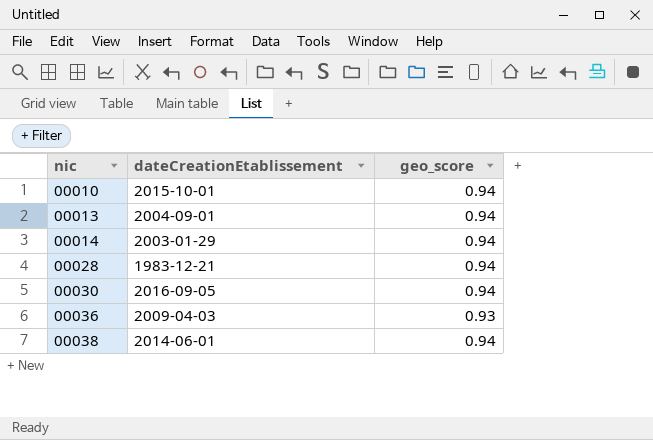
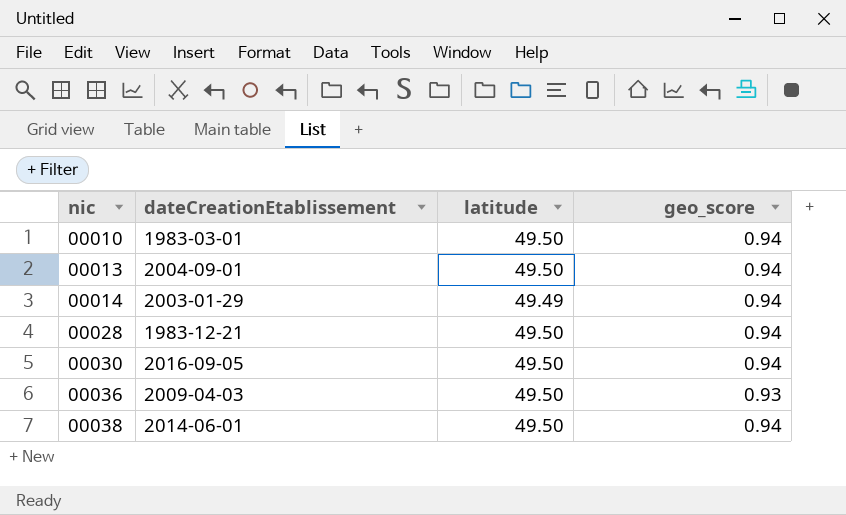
column latitude | position: none -> 3
00010 | dateCreationEtablissement: 2015-10-01 -> 1983-03-01

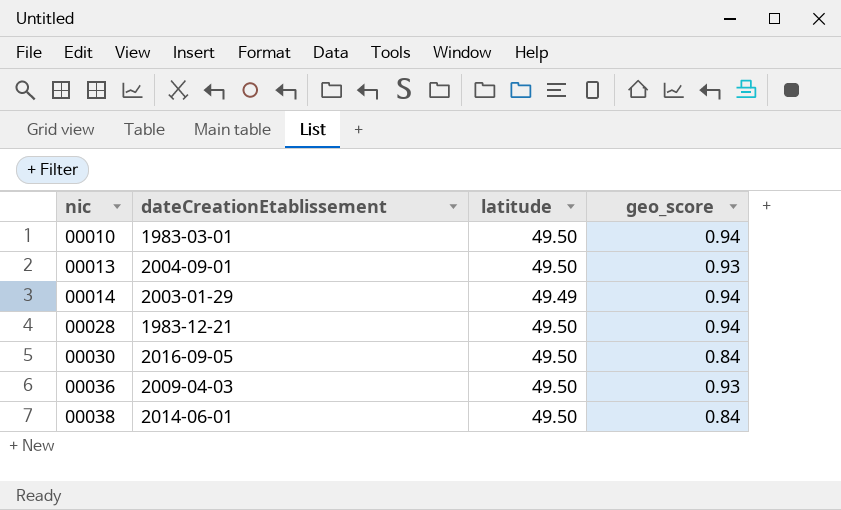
00013 | geo_score: 0.94 -> 0.93
00030 | geo_score: 0.94 -> 0.84
00038 | geo_score: 0.94 -> 0.84

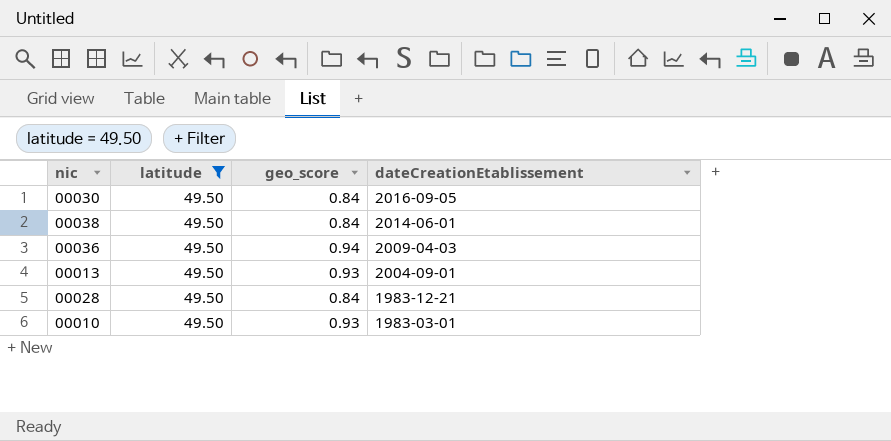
filter: none -> latitude = 49.50
row order: nic ascending -> dateCreationEtablissement descending
column dateCreationEtablissement | position: 2 -> 4
00036 | geo_score: 0.93 -> 0.94
00028 | geo_score: 0.94 -> 0.84
00010 | geo_score: 0.94 -> 0.93

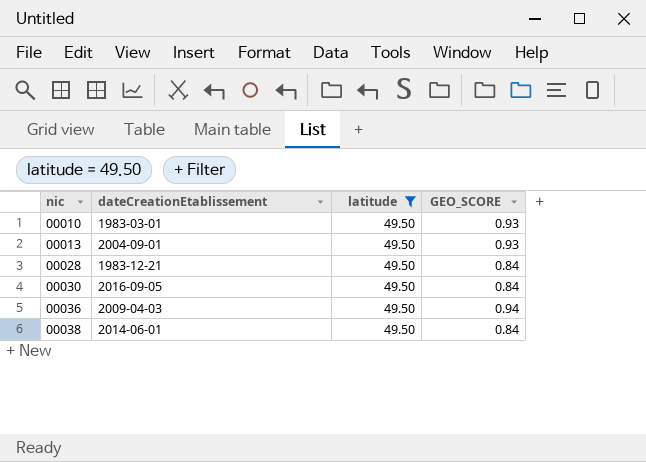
row order: dateCreationEtablissement descending -> nic ascending
column dateCreationEtablissement | position: 4 -> 2
column name: geo_score -> GEO_SCORE

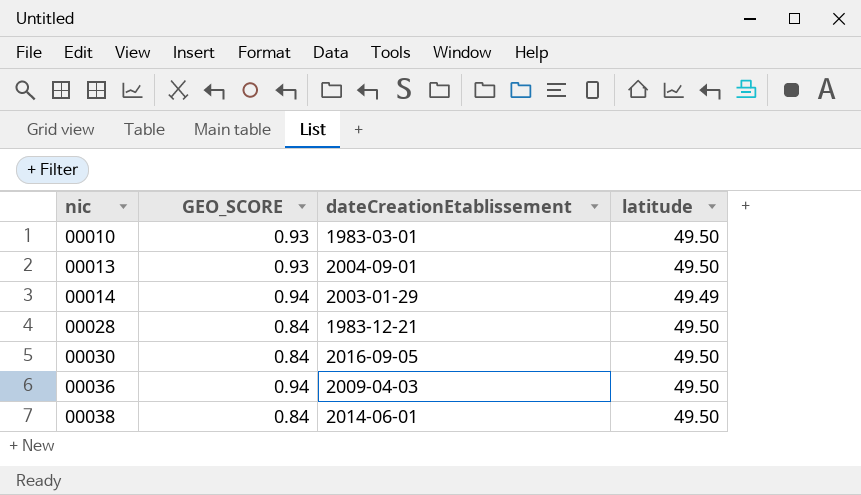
filter: latitude = 49.50 -> none
column GEO_SCORE | position: 4 -> 2

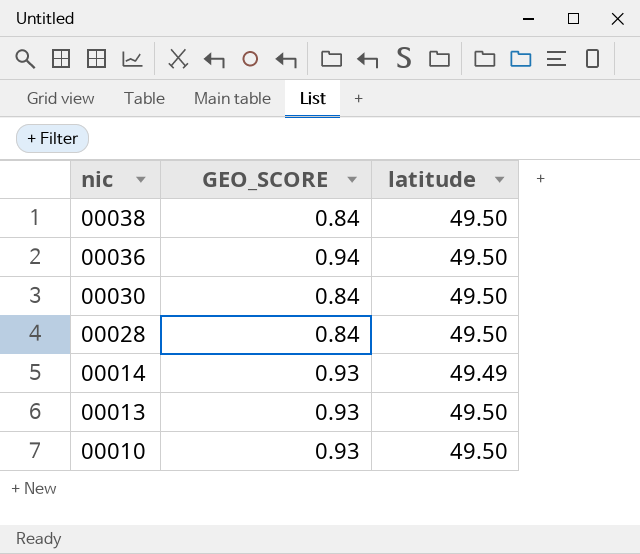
row order: nic ascending -> nic descending
column dateCreationEtablissement | position: 3 -> none
00014 | GEO_SCORE: 0.94 -> 0.93

